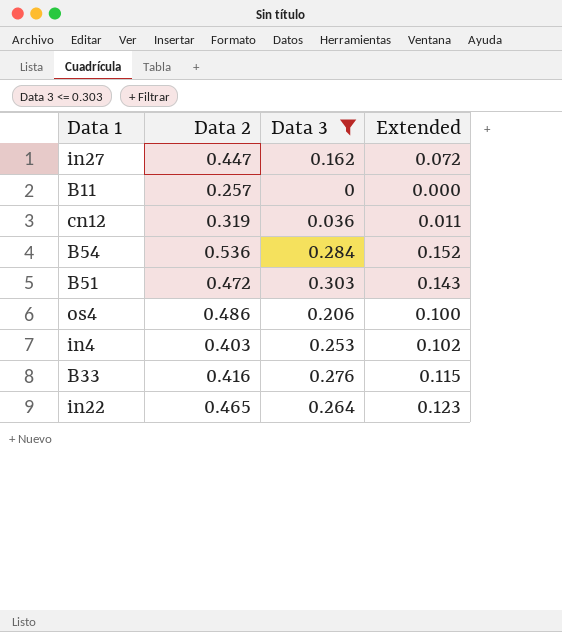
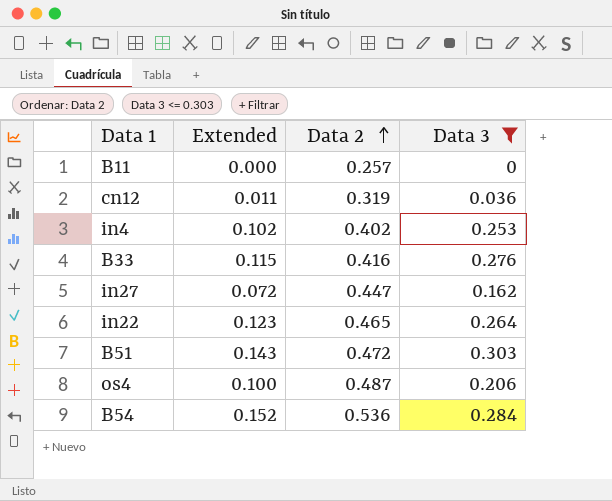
row order: none -> Data 2 ascending
column Extended | position: 4 -> 2
in4 | Data 2: 0.403 -> 0.402
os4 | Data 2: 0.486 -> 0.487

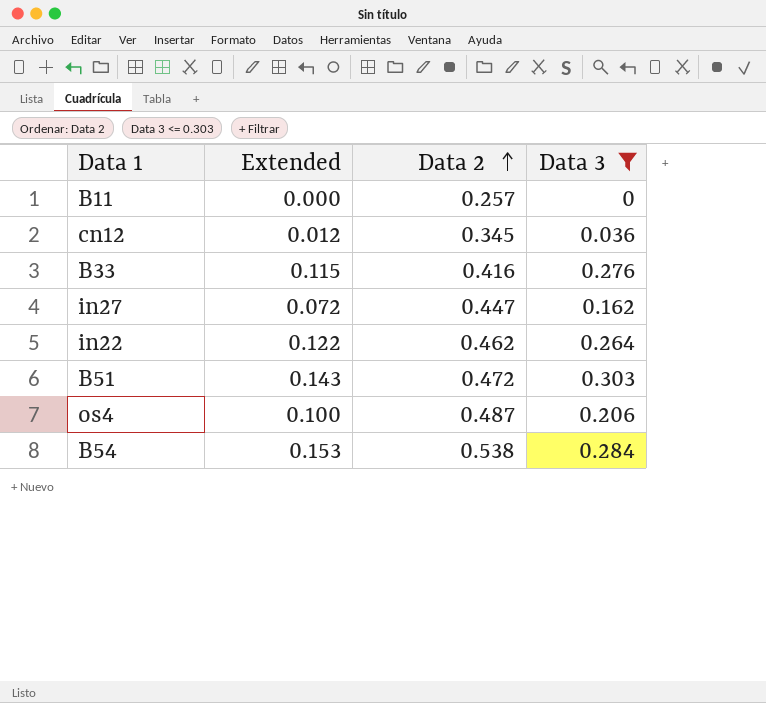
row in4: 0.102 | 0.402 | 0.253 -> none
cn12 | Extended: 0.011 -> 0.012
cn12 | Data 2: 0.319 -> 0.345
in22 | Extended: 0.123 -> 0.122
in22 | Data 2: 0.465 -> 0.462
B54 | Extended: 0.152 -> 0.153
B54 | Data 2: 0.536 -> 0.538

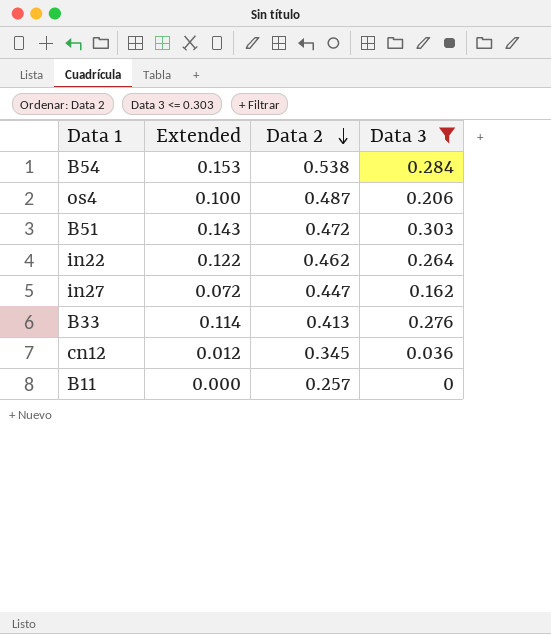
row order: Data 2 ascending -> Data 2 descending
B33 | Extended: 0.115 -> 0.114
B33 | Data 2: 0.416 -> 0.413

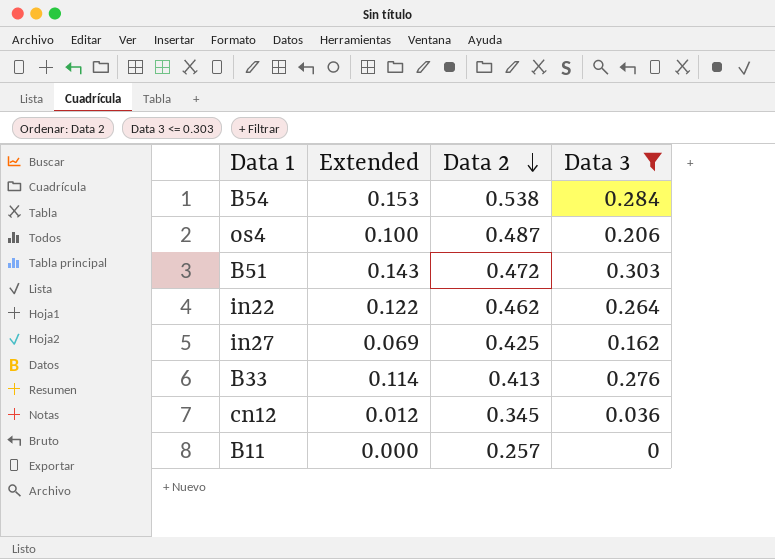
in27 | Extended: 0.072 -> 0.069
in27 | Data 2: 0.447 -> 0.425

